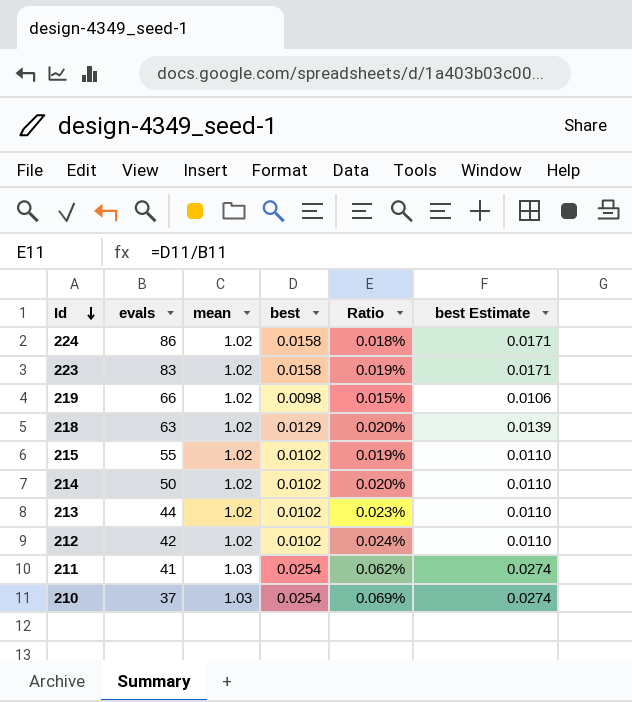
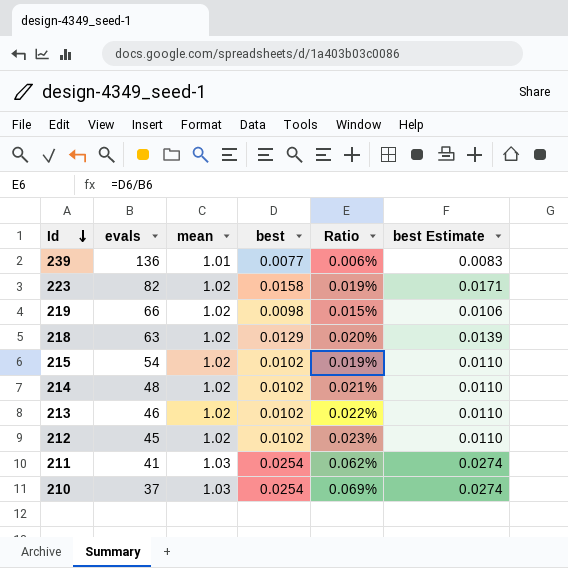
row 224: 86 | 1.02 | 0.0158 | 0.018% | 0.0171 -> none
row 239: none -> 136 | 1.01 | 0.0077 | 0.006% | 0.0083
223 | evals: 83 -> 82
215 | evals: 55 -> 54
214 | evals: 50 -> 48
214 | Ratio: 0.020% -> 0.021%
213 | evals: 44 -> 46
213 | Ratio: 0.023% -> 0.022%
212 | evals: 42 -> 45
212 | Ratio: 0.024% -> 0.023%

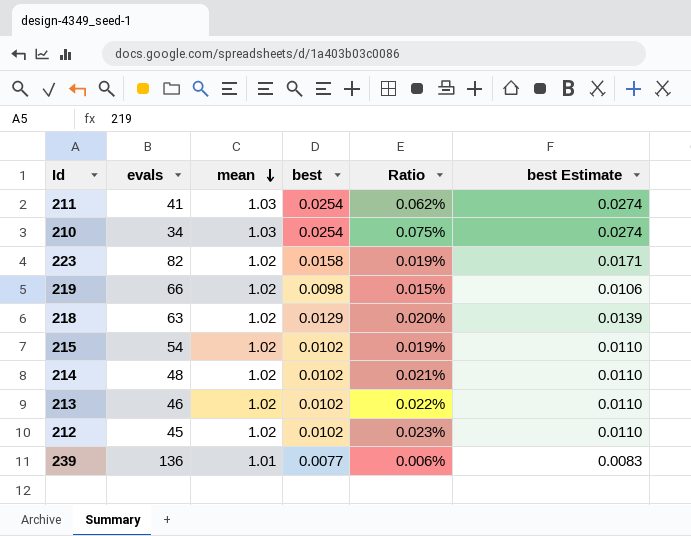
row order: Id descending -> mean descending
210 | evals: 37 -> 34
210 | Ratio: 0.069% -> 0.075%

